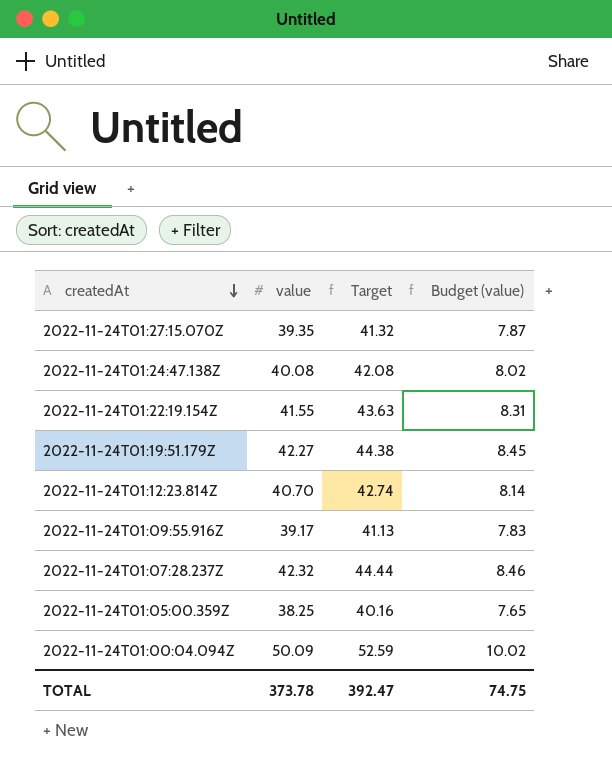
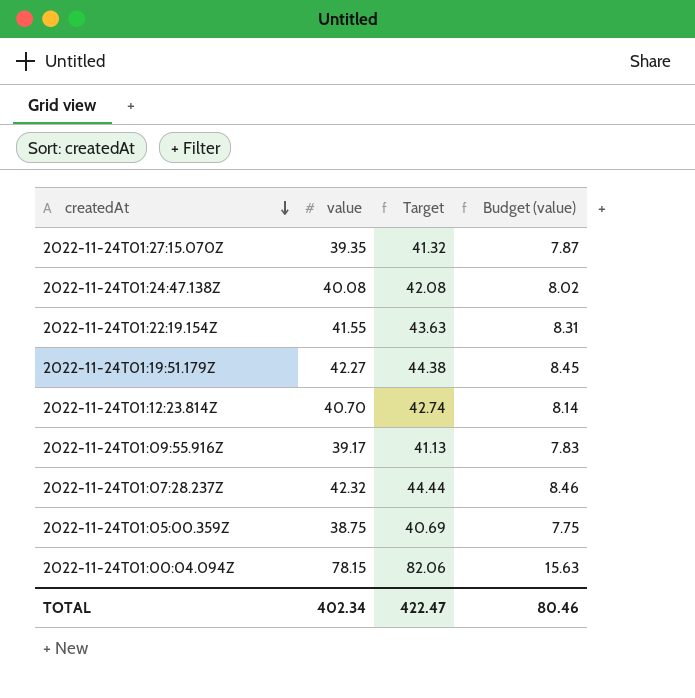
2022-11-24T01:05:00.359Z | value: 38.25 -> 38.75
2022-11-24T01:05:00.359Z | Target: 40.16 -> 40.69
2022-11-24T01:05:00.359Z | Budget (value): 7.65 -> 7.75
2022-11-24T01:00:04.094Z | value: 50.09 -> 78.15
2022-11-24T01:00:04.094Z | Target: 52.59 -> 82.06
2022-11-24T01:00:04.094Z | Budget (value): 10.02 -> 15.63
TOTAL | value: 373.78 -> 402.34
TOTAL | Target: 392.47 -> 422.47
TOTAL | Budget (value): 74.75 -> 80.46

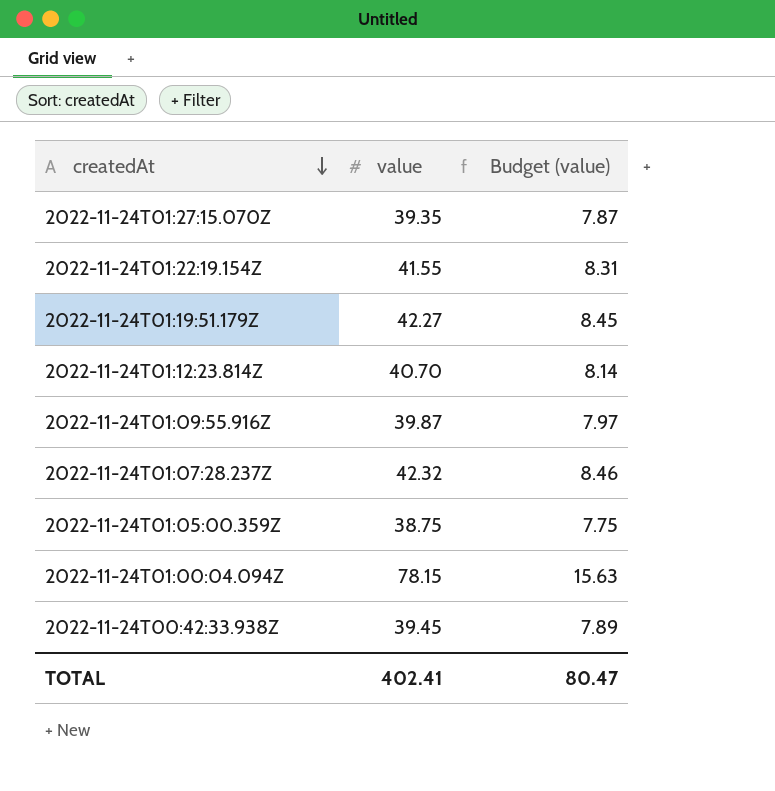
column Target | formula: [value] * 1.05 -> none
row 2022-11-24T01:24:47.138Z: 40.08 | 42.08 | 8.02 -> none
2022-11-24T01:09:55.916Z | value: 39.17 -> 39.87
2022-11-24T01:09:55.916Z | Budget (value): 7.83 -> 7.97
row 2022-11-24T00:42:33.938Z: none -> 39.45 | 7.89
TOTAL | value: 402.34 -> 402.41
TOTAL | Budget (value): 80.46 -> 80.47

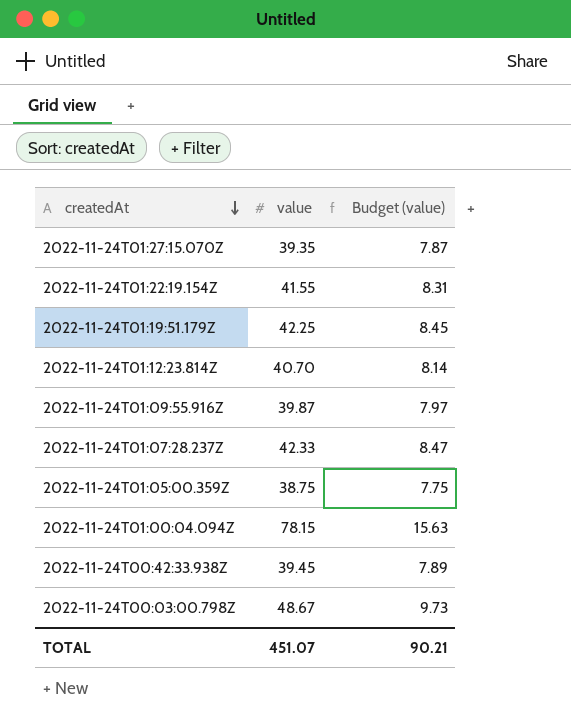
2022-11-24T01:19:51.179Z | value: 42.27 -> 42.25
2022-11-24T01:07:28.237Z | value: 42.32 -> 42.33
2022-11-24T01:07:28.237Z | Budget (value): 8.46 -> 8.47
row 2022-11-24T00:03:00.798Z: none -> 48.67 | 9.73
TOTAL | value: 402.41 -> 451.07
TOTAL | Budget (value): 80.47 -> 90.21

